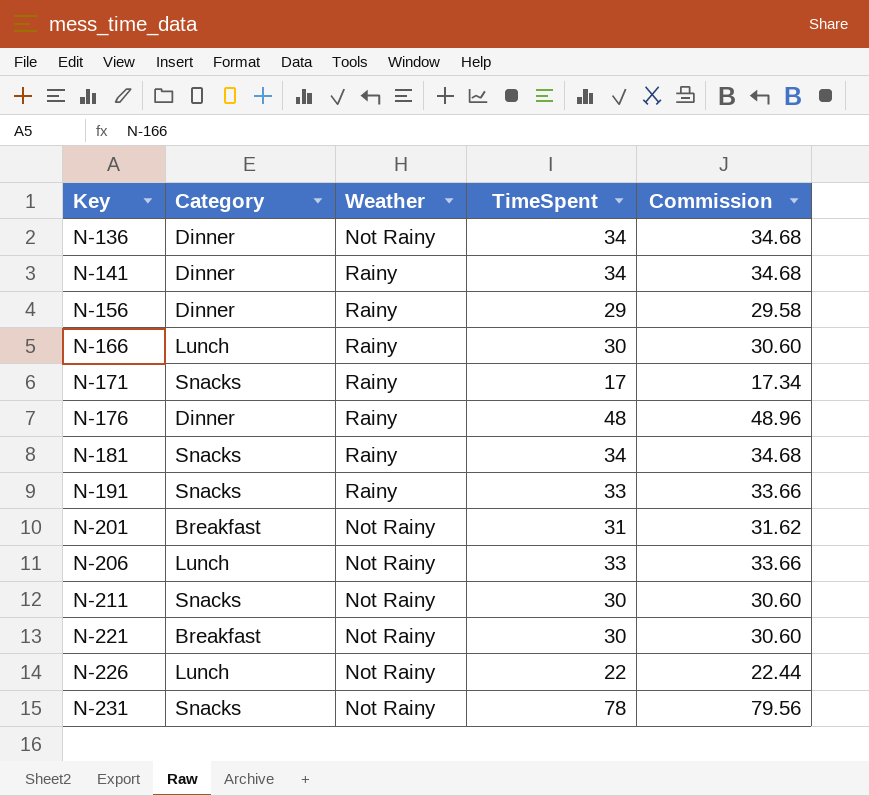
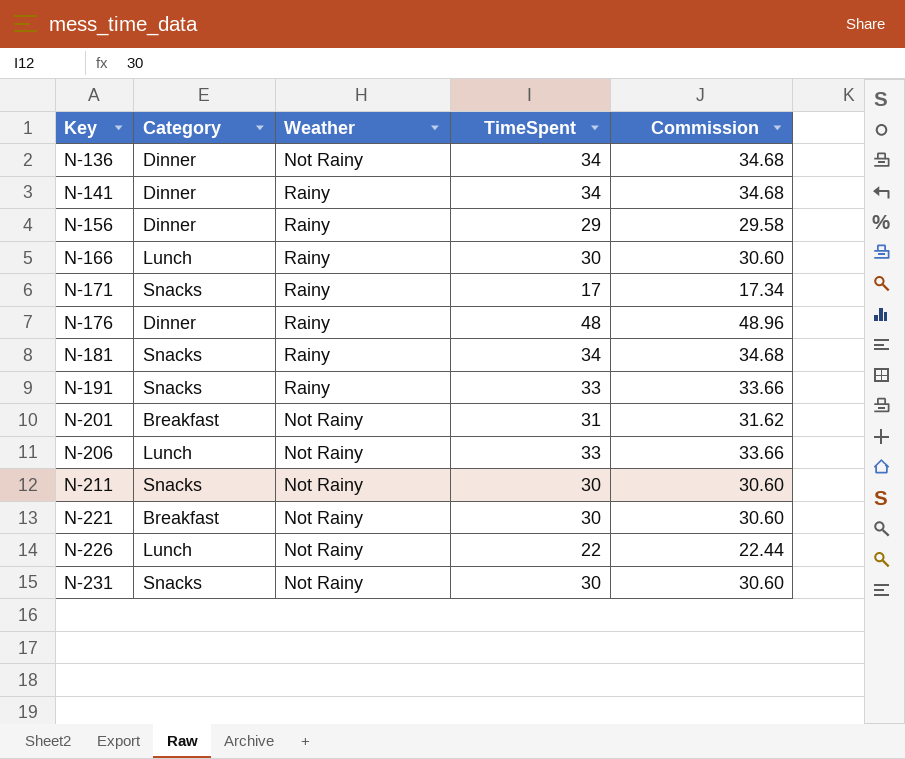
N-231 | TimeSpent: 78 -> 30
N-231 | Commission: 79.56 -> 30.60

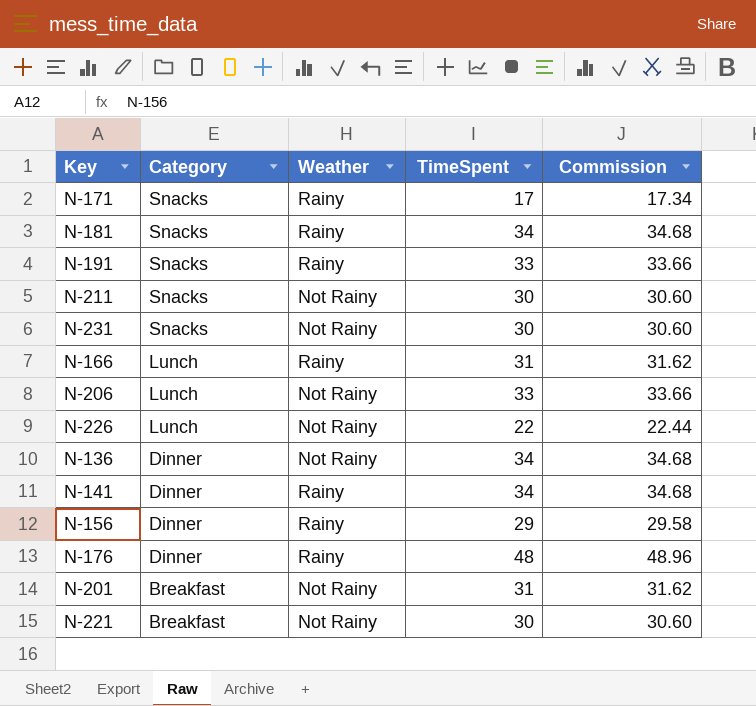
row order: Key ascending -> Category descending
N-166 | TimeSpent: 30 -> 31
N-166 | Commission: 30.60 -> 31.62

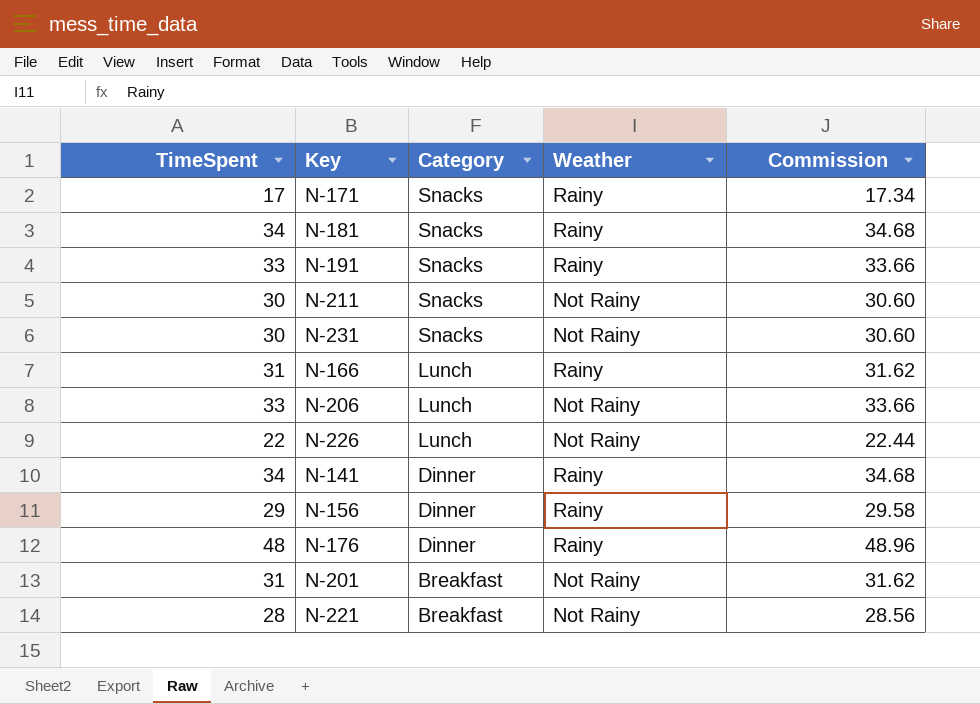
column TimeSpent | position: 4 -> 1
row N-136: Dinner | Not Rainy | 34 | 34.68 -> none
N-221 | TimeSpent: 30 -> 28
N-221 | Commission: 30.60 -> 28.56

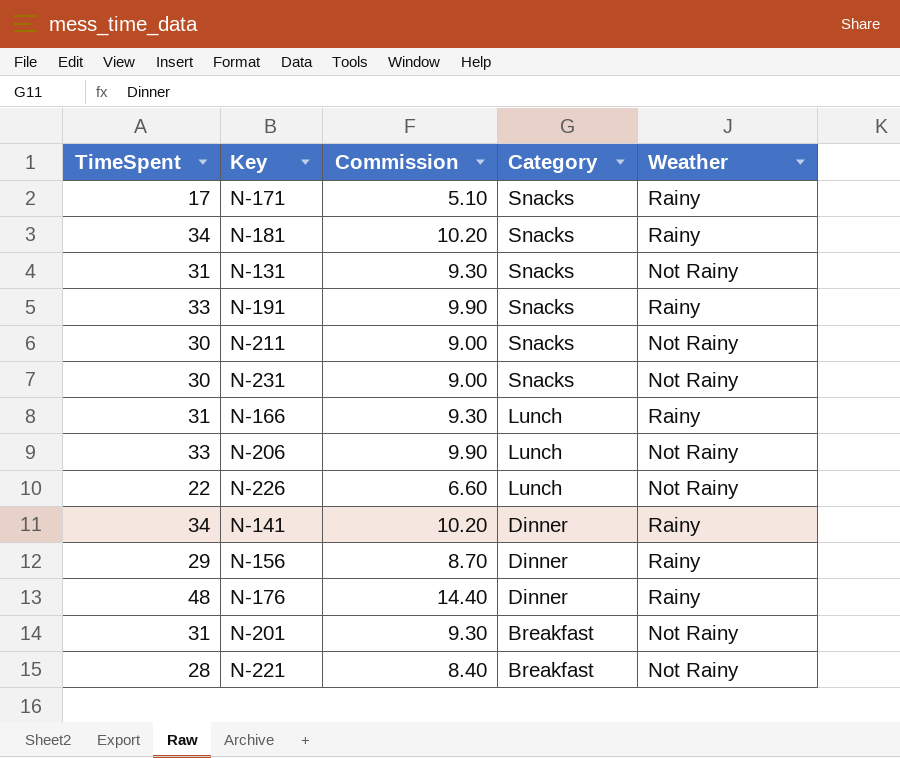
column Commission | formula: [TimeSpent] * 1.02 -> [TimeSpent] * 0.3
column Commission | position: 5 -> 3
row N-131: none -> 31 | 9.30 | Snacks | Not Rainy

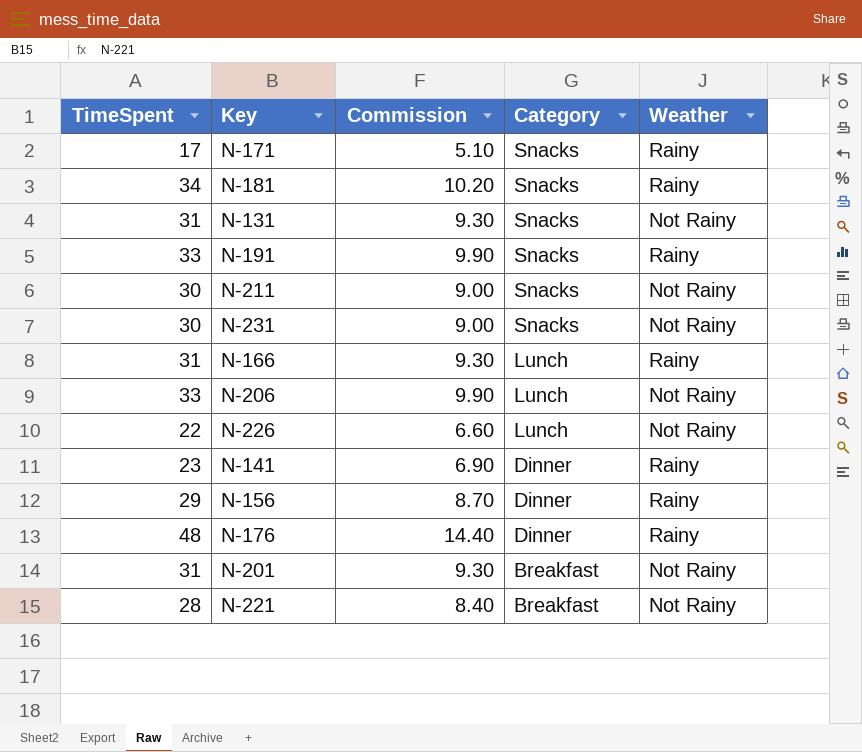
N-141 | TimeSpent: 34 -> 23
N-141 | Commission: 10.20 -> 6.90

